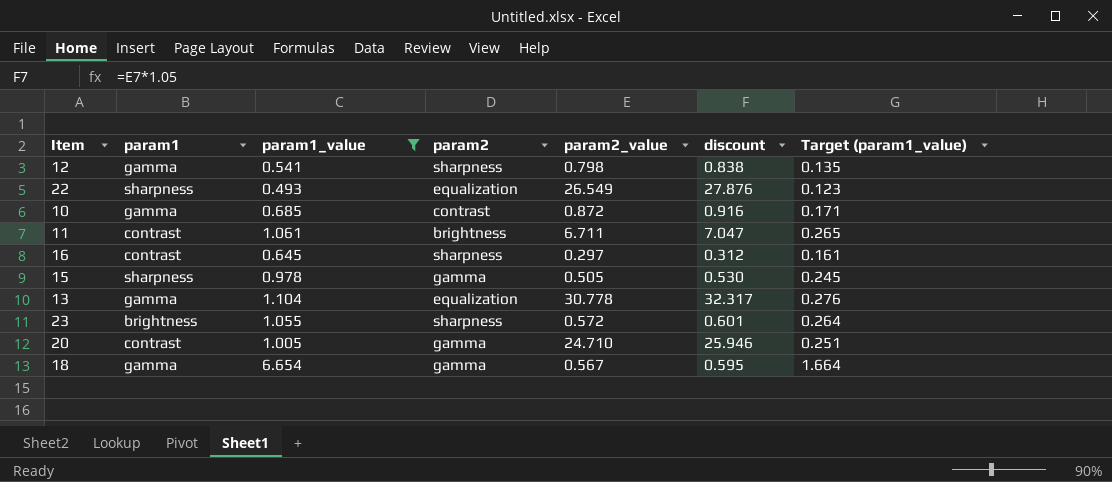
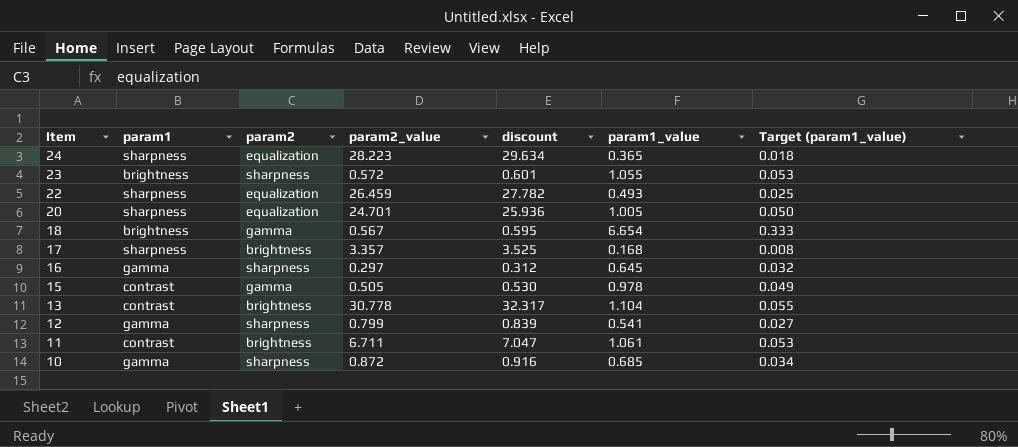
filter: param1_value >= 0.493 -> none
row order: none -> Item descending
column param1_value | position: 3 -> 6
column Target (param1_value) | formula: [param1_value] * 0.25 -> [param1_value] * 0.05
22 | param2_value: 26.549 -> 26.459
22 | discount: 27.876 -> 27.782
20 | param1: contrast -> sharpness
20 | param2: gamma -> equalization
20 | param2_value: 24.710 -> 24.701
20 | discount: 25.946 -> 25.936
18 | param1: gamma -> brightness
16 | param1: contrast -> gamma
15 | param1: sharpness -> contrast
13 | param1: gamma -> contrast
13 | param2: equalization -> brightness
12 | param2_value: 0.798 -> 0.799
12 | discount: 0.838 -> 0.839
10 | param2: contrast -> sharpness

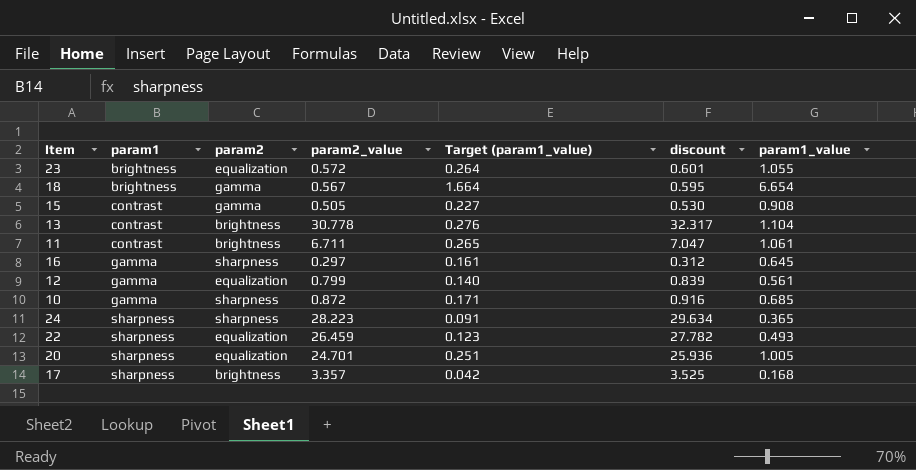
row order: Item descending -> param1 ascending
column Target (param1_value) | formula: [param1_value] * 0.05 -> [param1_value] * 0.25
column Target (param1_value) | position: 7 -> 5
23 | param2: sharpness -> equalization
15 | param1_value: 0.978 -> 0.908
12 | param2: sharpness -> equalization
12 | param1_value: 0.541 -> 0.561
24 | param2: equalization -> sharpness

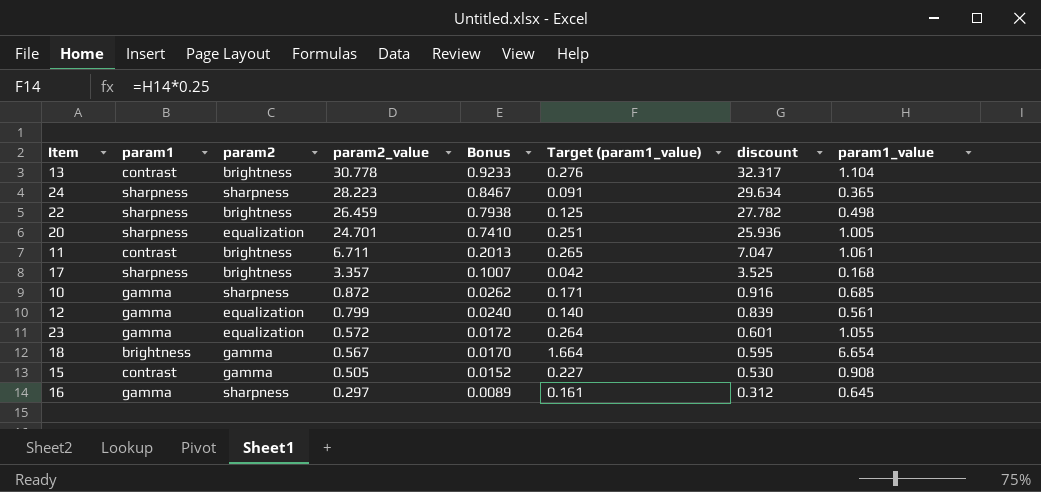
row order: param1 ascending -> param2_value descending
column Bonus | formula: none -> [param2_value] * 0.03
22 | param2: equalization -> brightness
22 | Target (param1_value): 0.123 -> 0.125
22 | param1_value: 0.493 -> 0.498
23 | param1: brightness -> gamma

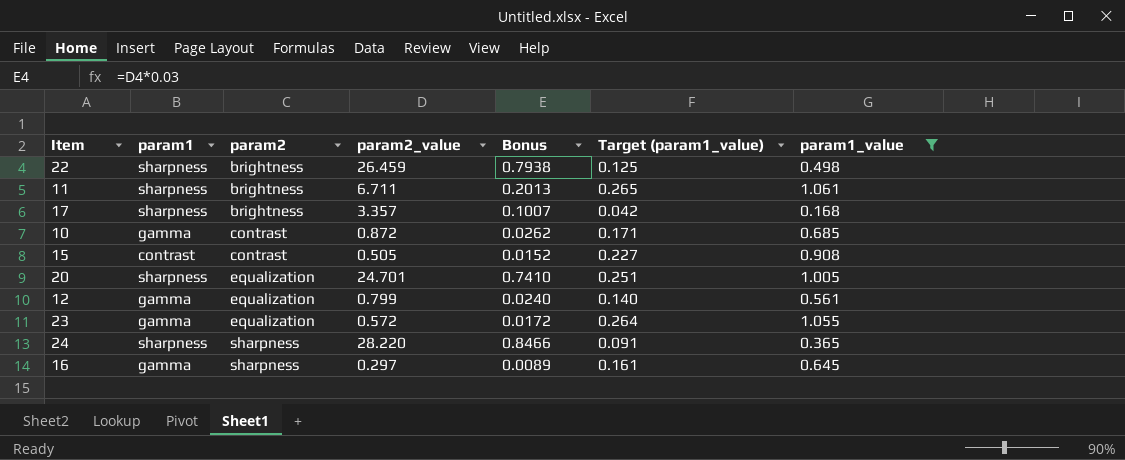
filter: none -> param1_value <= 1.061
row order: param2_value descending -> param2 ascending
column discount | formula: [param2_value] * 1.05 -> none
11 | param1: contrast -> sharpness
10 | param2: sharpness -> contrast
15 | param2: gamma -> contrast
24 | param2_value: 28.223 -> 28.220
24 | Bonus: 0.8467 -> 0.8466

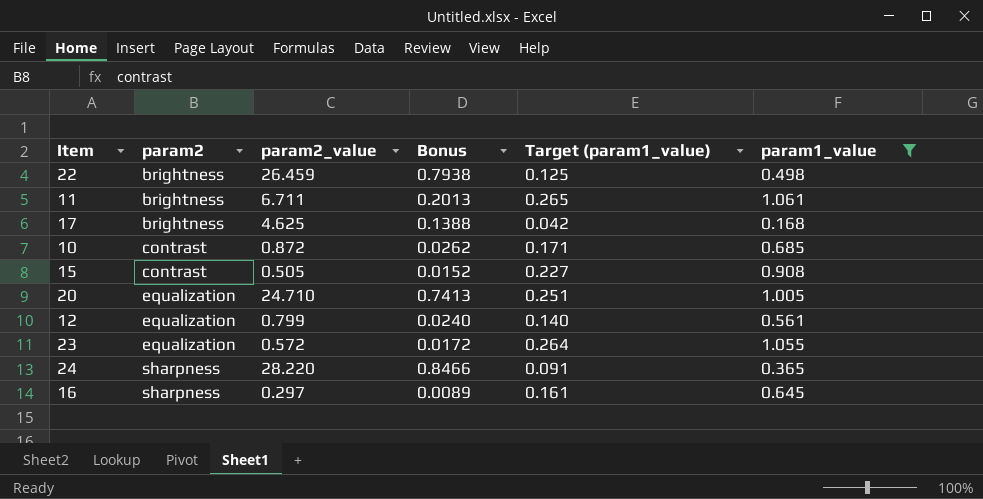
column param1 | position: 2 -> none
17 | param2_value: 3.357 -> 4.625
17 | Bonus: 0.1007 -> 0.1388
20 | param2_value: 24.701 -> 24.710
20 | Bonus: 0.7410 -> 0.7413

